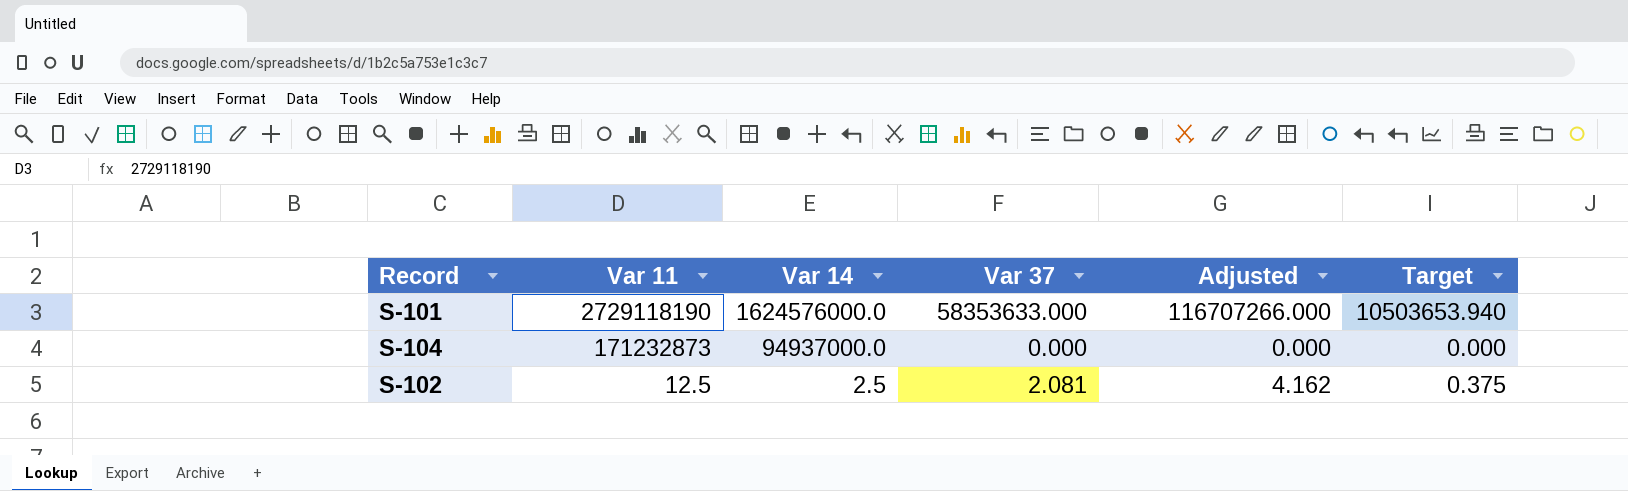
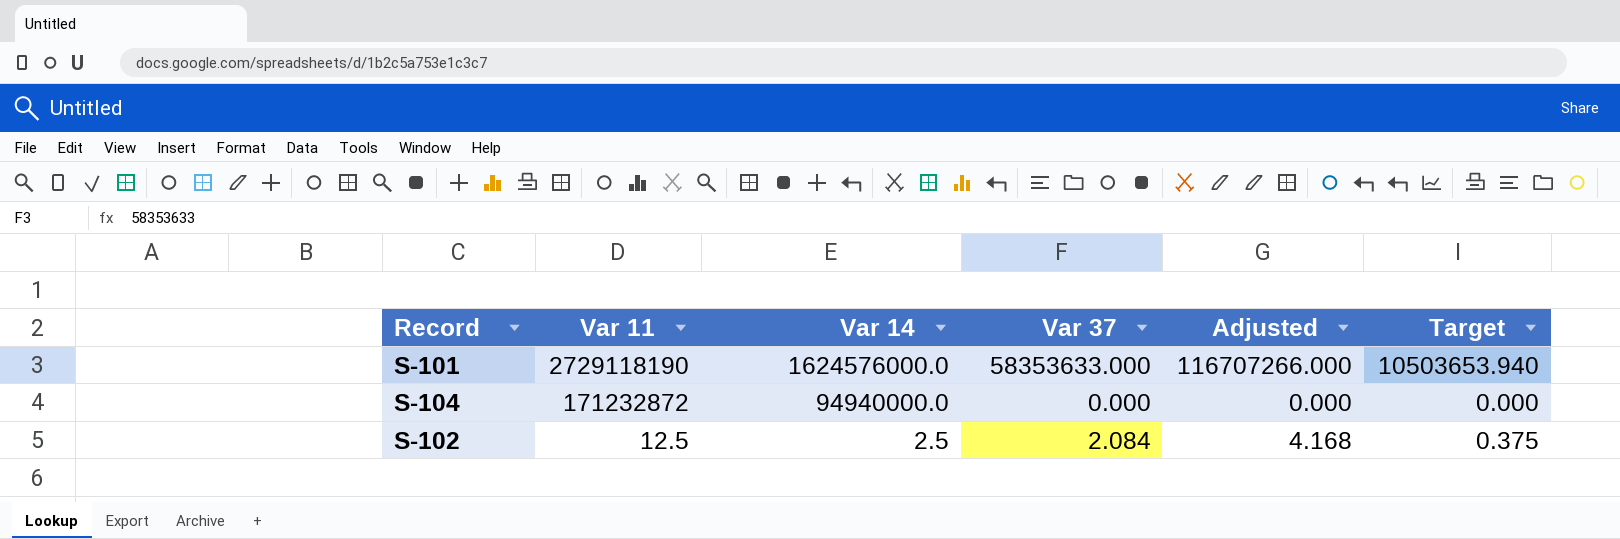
S-104 | Var 11: 171232873 -> 171232872
S-104 | Var 14: 94937000.0 -> 94940000.0
S-102 | Var 37: 2.081 -> 2.084
S-102 | Adjusted: 4.162 -> 4.168

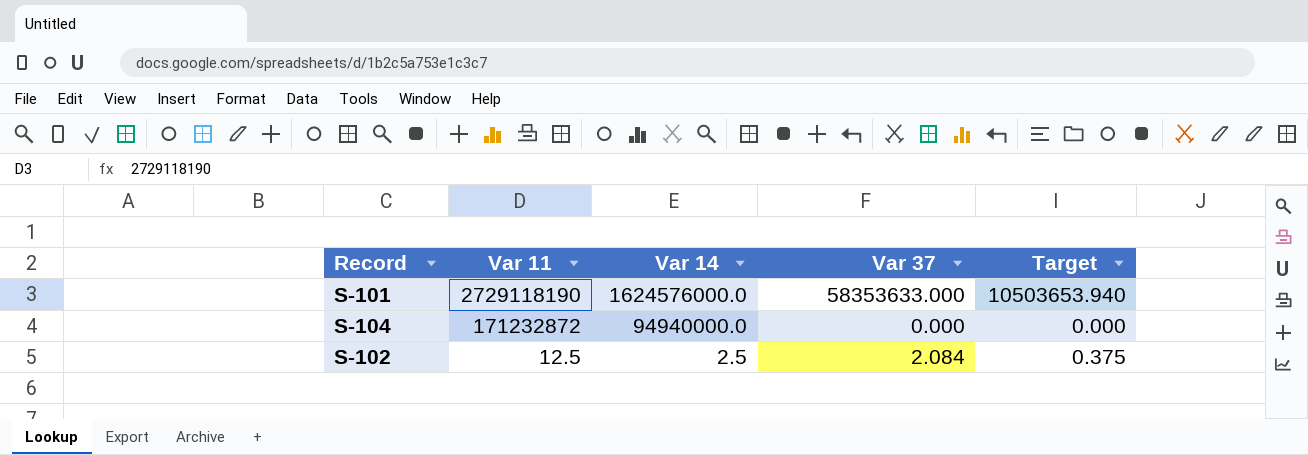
column Adjusted | formula: [Var 37] * 2 -> none

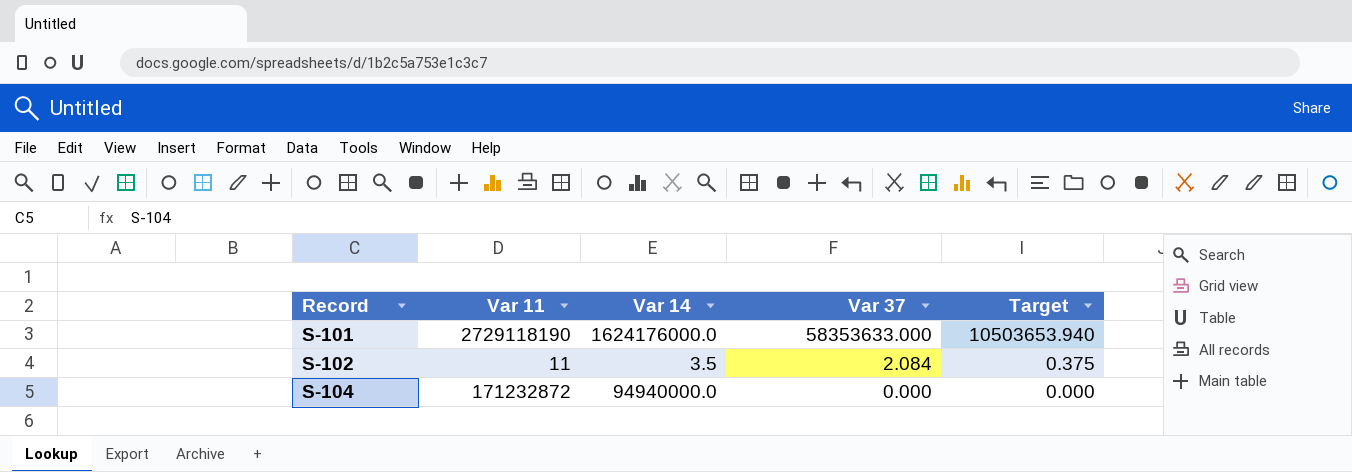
row order: Var 11 descending -> Record ascending
S-101 | Var 14: 1624576000.0 -> 1624176000.0
S-102 | Var 11: 12.5 -> 11
S-102 | Var 14: 2.5 -> 3.5

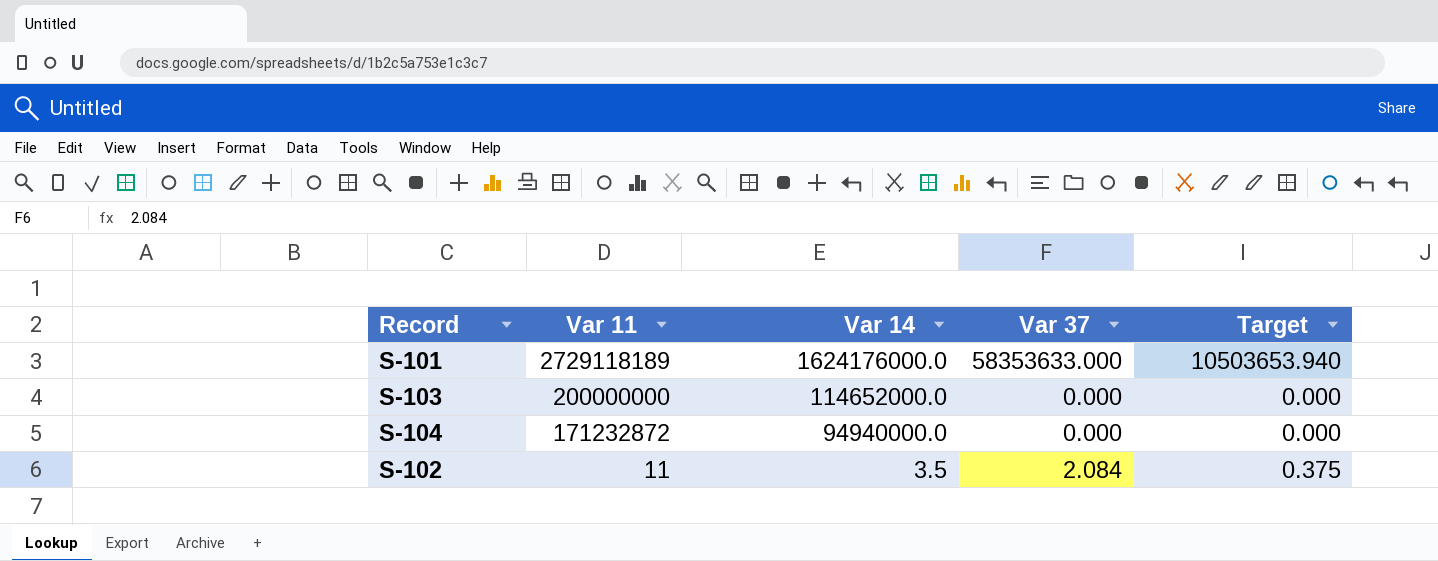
row order: Record ascending -> Var 11 descending
S-101 | Var 11: 2729118190 -> 2729118189
row S-103: none -> 200000000 | 114652000.0 | 0.000 | 0.000

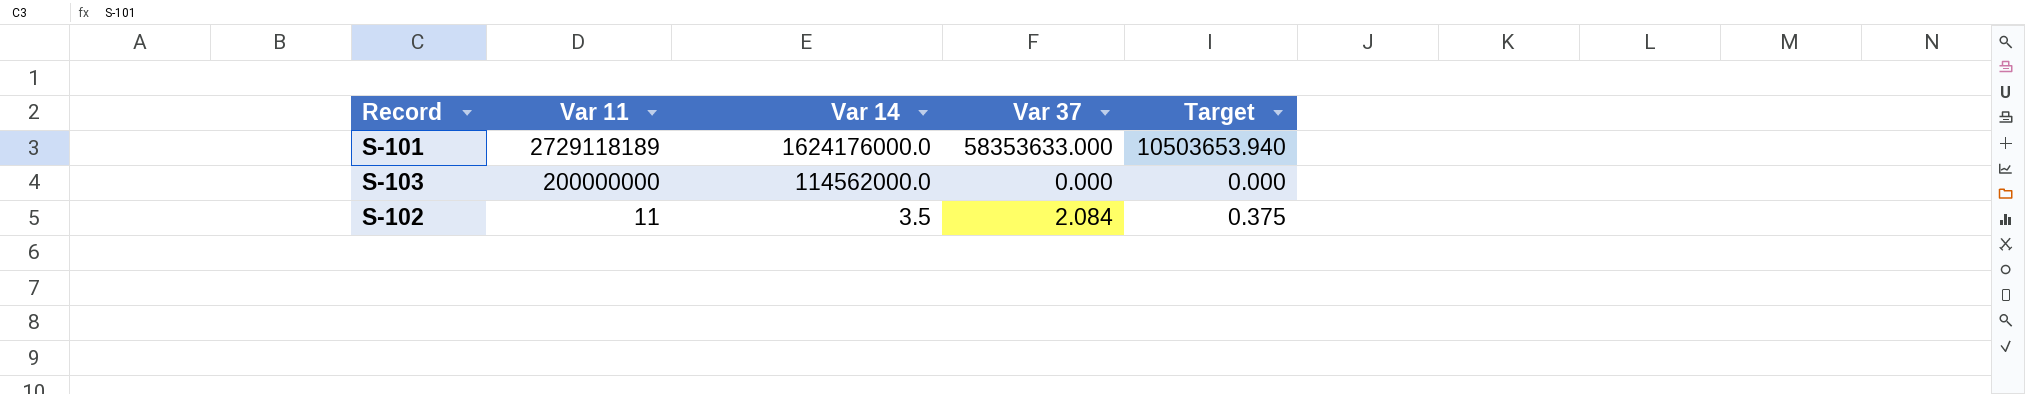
row S-104: 171232872 | 94940000.0 | 0.000 | 0.000 -> none
S-103 | Var 14: 114652000.0 -> 114562000.0

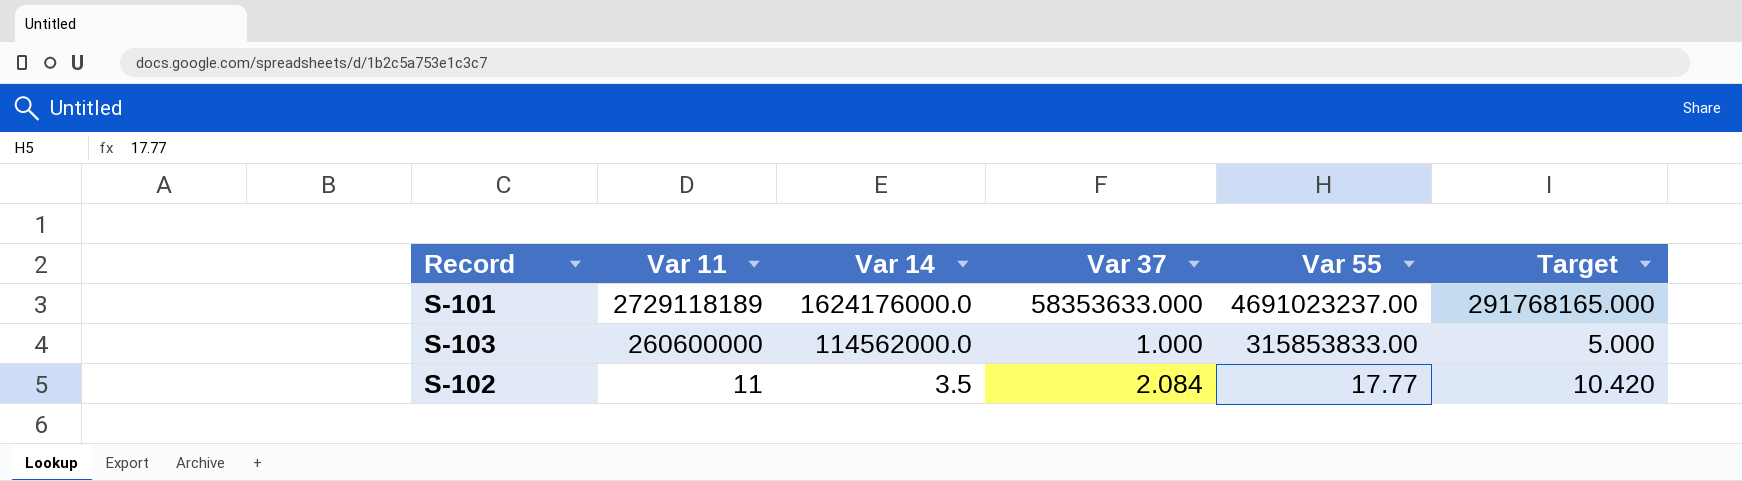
column Var 55 | position: none -> 5
column Target | formula: [Var 37] * 0.18 -> [Var 37] * 5
S-103 | Var 11: 200000000 -> 260600000
S-103 | Var 37: 0.000 -> 1.000

